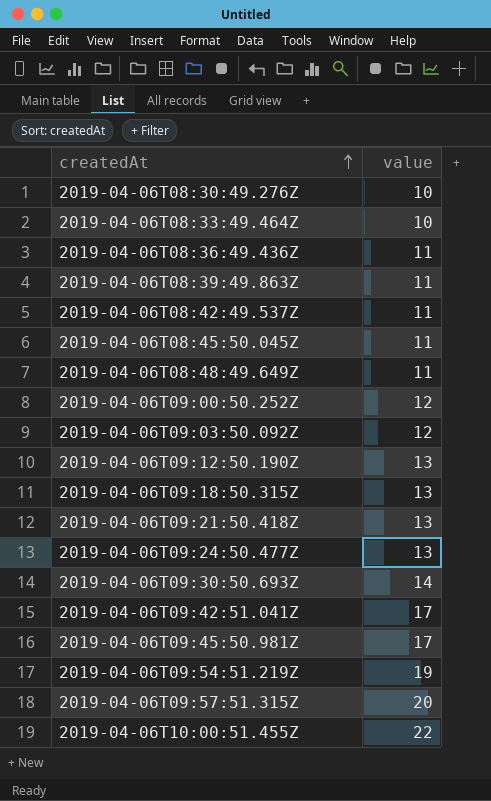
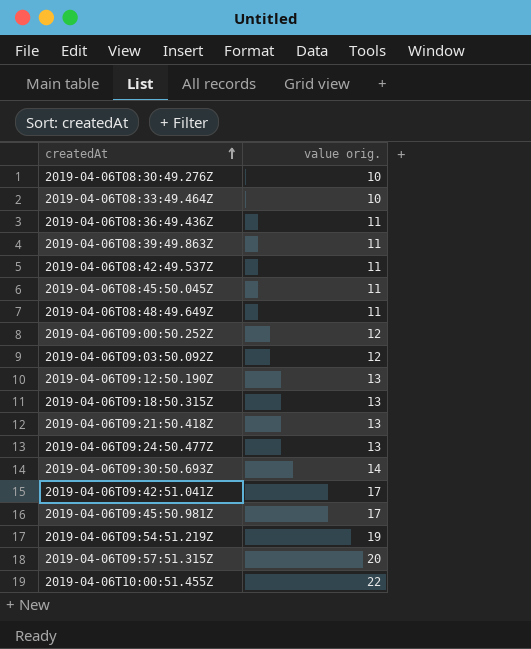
column name: value -> value orig.

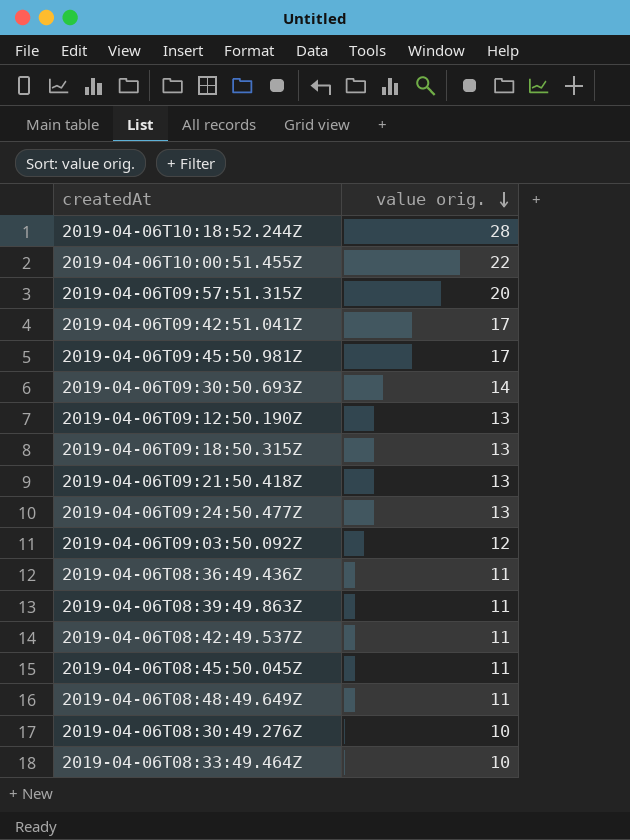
row order: createdAt ascending -> value orig. descending
row 2019-04-06T09:00:50.252Z: 12 -> none
row 2019-04-06T09:54:51.219Z: 19 -> none
row 2019-04-06T10:18:52.244Z: none -> 28

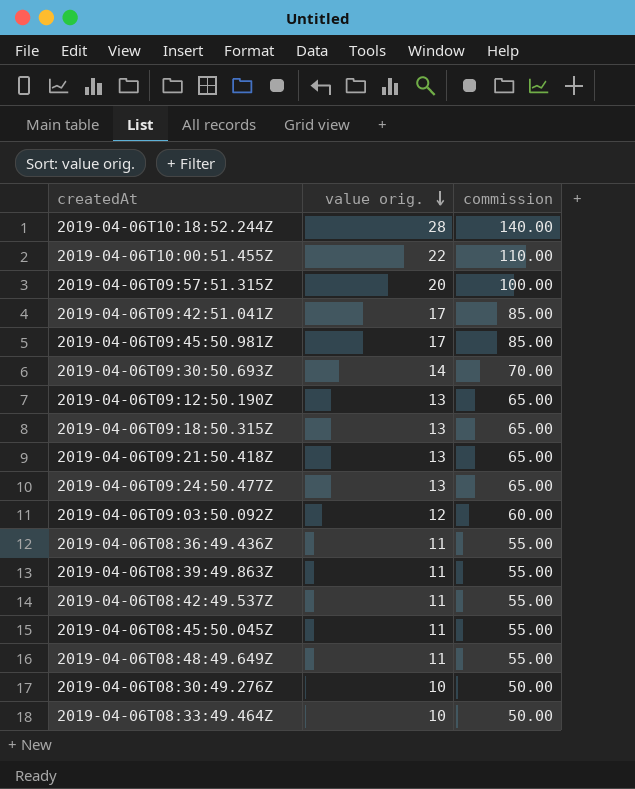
column commission | formula: none -> [value orig.] * 5

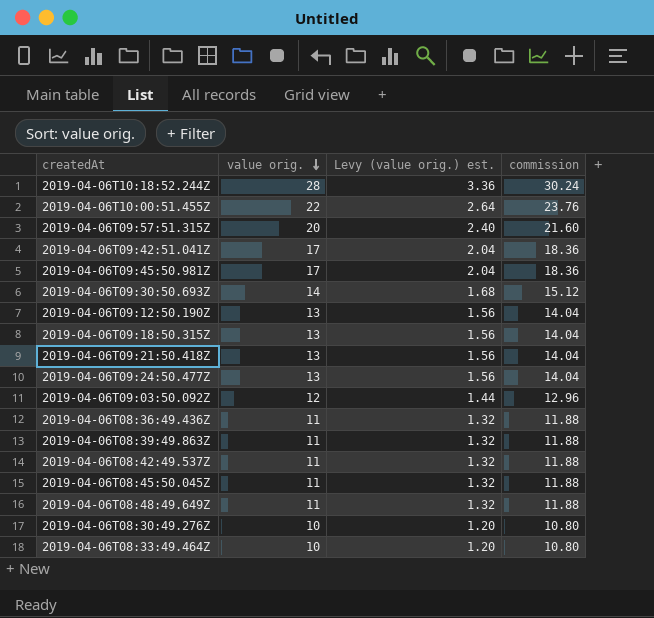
column Levy (value orig.) est. | formula: none -> [value orig.] * 0.12
column commission | formula: [value orig.] * 5 -> [value orig.] * 1.08

